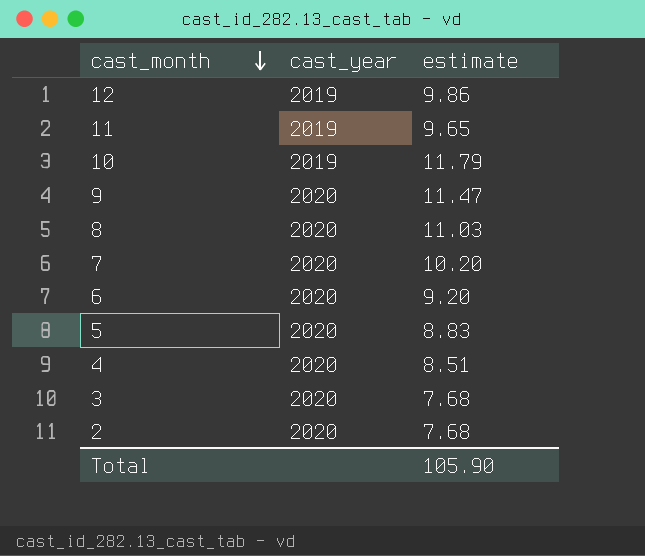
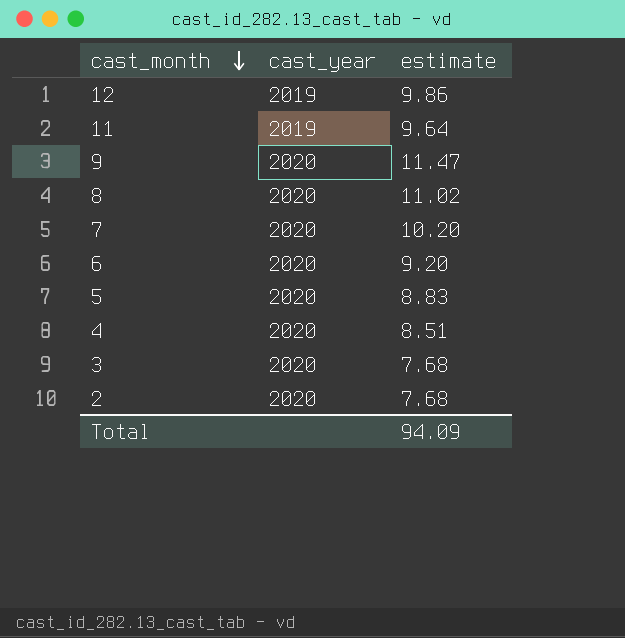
row 10: 2019 | 11.79 -> none
11 | estimate: 9.65 -> 9.64
8 | estimate: 11.03 -> 11.02
Total | estimate: 105.90 -> 94.09

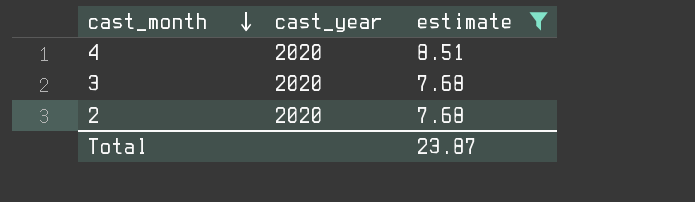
filter: none -> estimate <= 8.51
Total | estimate: 94.09 -> 23.87

